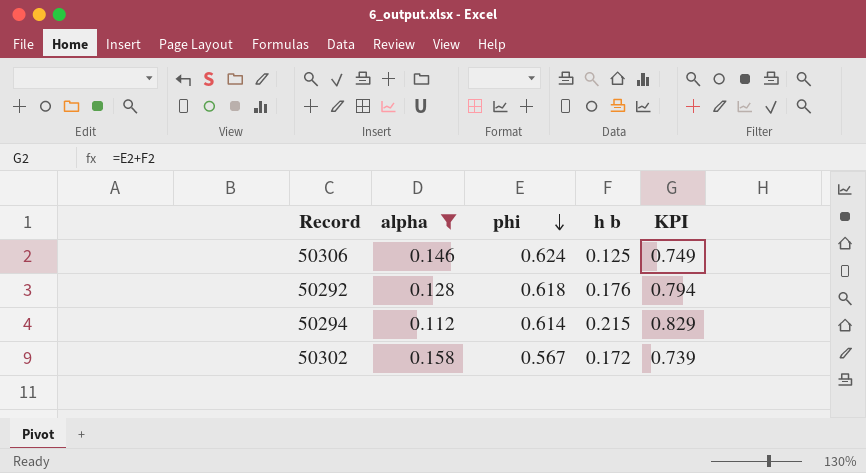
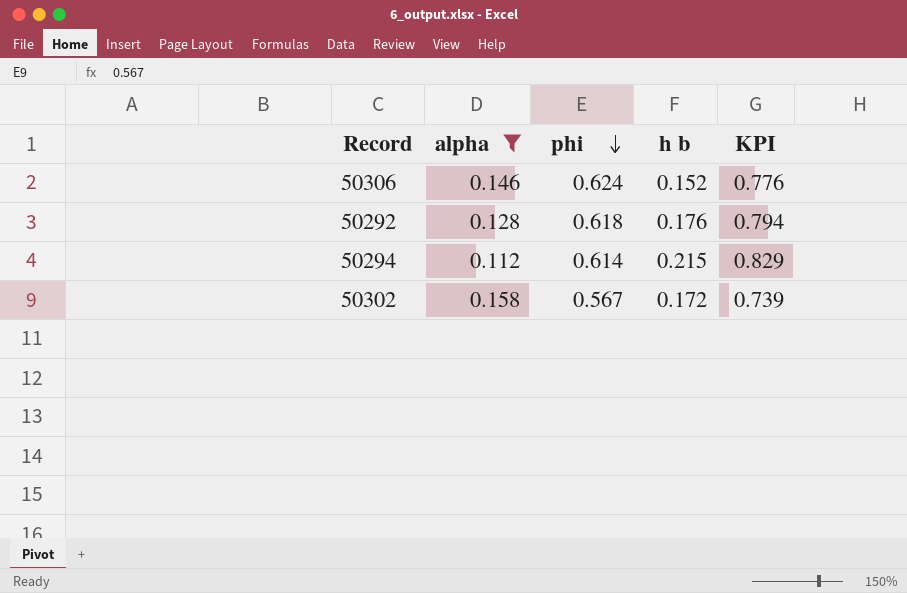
50306 | h b: 0.125 -> 0.152
50306 | KPI: 0.749 -> 0.776

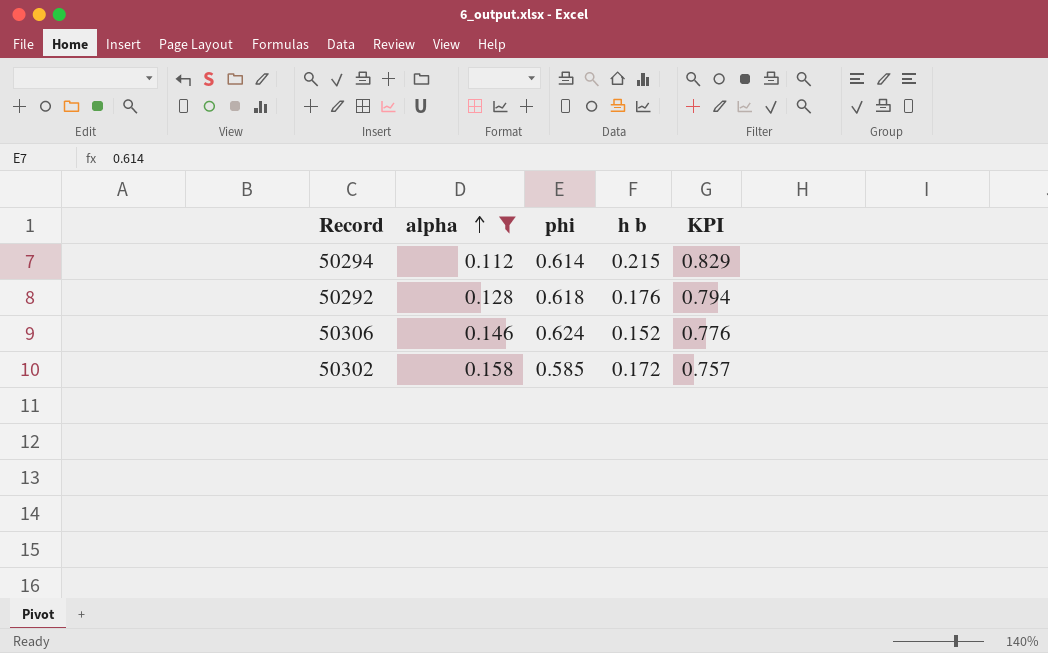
row order: phi descending -> alpha ascending
50302 | phi: 0.567 -> 0.585
50302 | KPI: 0.739 -> 0.757

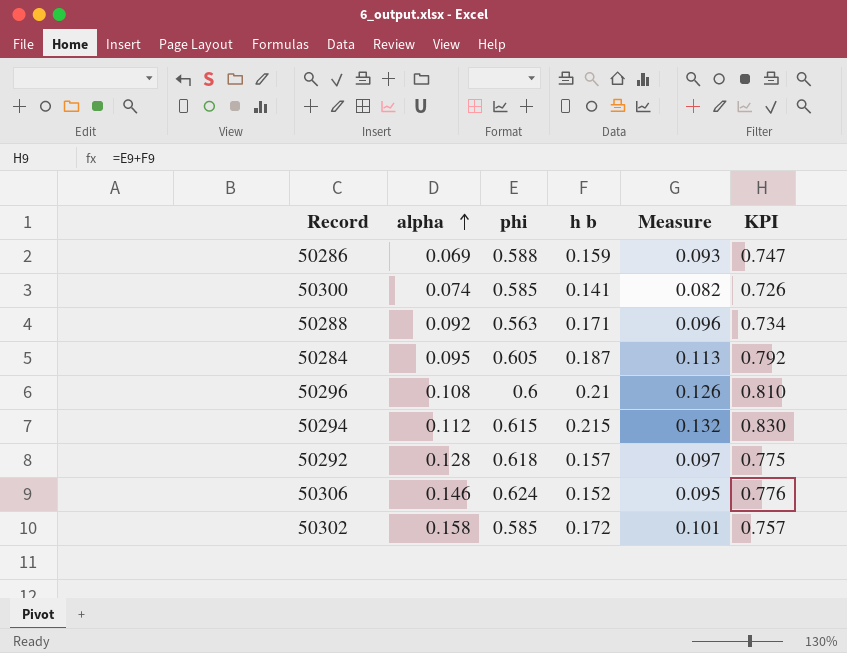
filter: alpha >= 0.112 -> none
column Measure | formula: none -> [phi] * [h b]
50294 | phi: 0.614 -> 0.615
50294 | KPI: 0.829 -> 0.830
50292 | h b: 0.176 -> 0.157
50292 | KPI: 0.794 -> 0.775

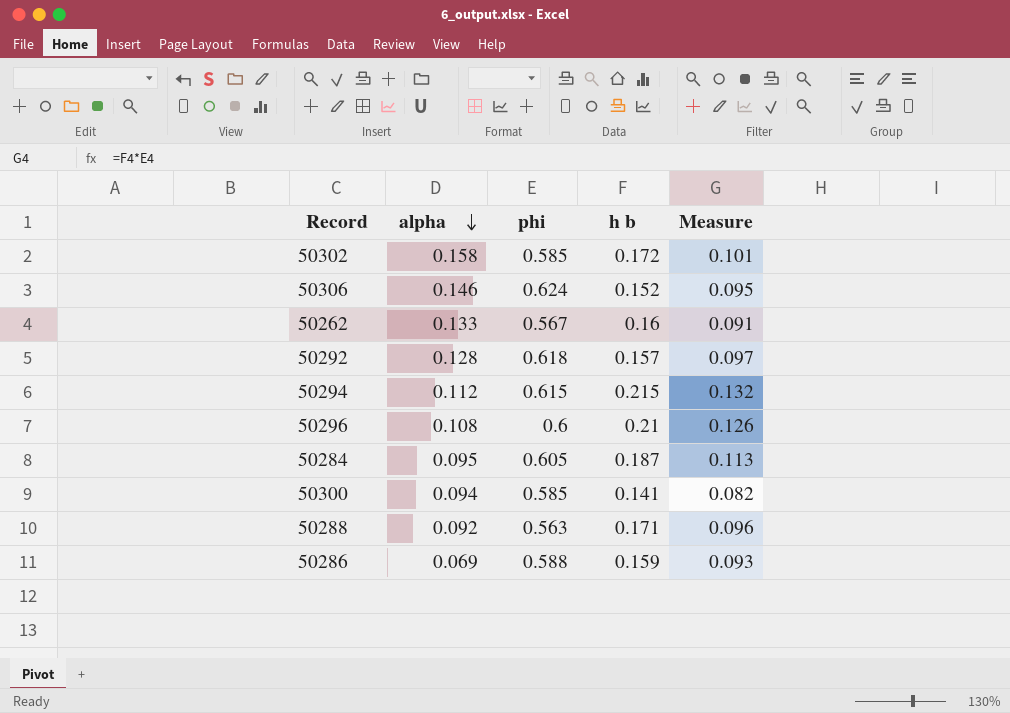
row order: alpha ascending -> alpha descending
column KPI | formula: [phi] + [h b] -> none
row 50262: none -> 0.133 | 0.567 | 0.16 | 0.091
50300 | alpha: 0.074 -> 0.094

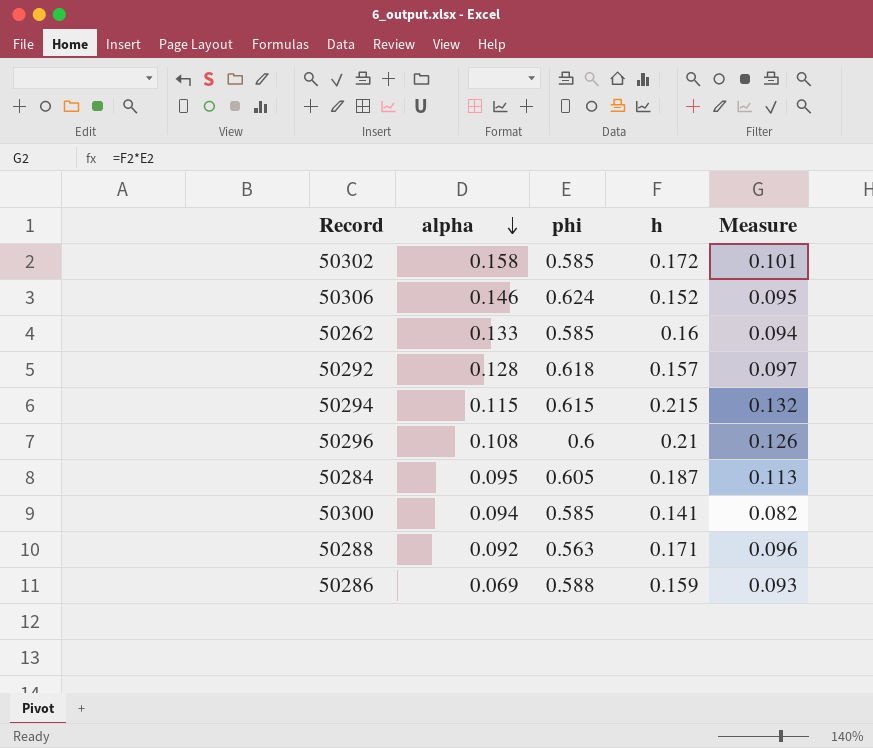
column name: h b -> h
50262 | phi: 0.567 -> 0.585
50262 | Measure: 0.091 -> 0.094
50294 | alpha: 0.112 -> 0.115

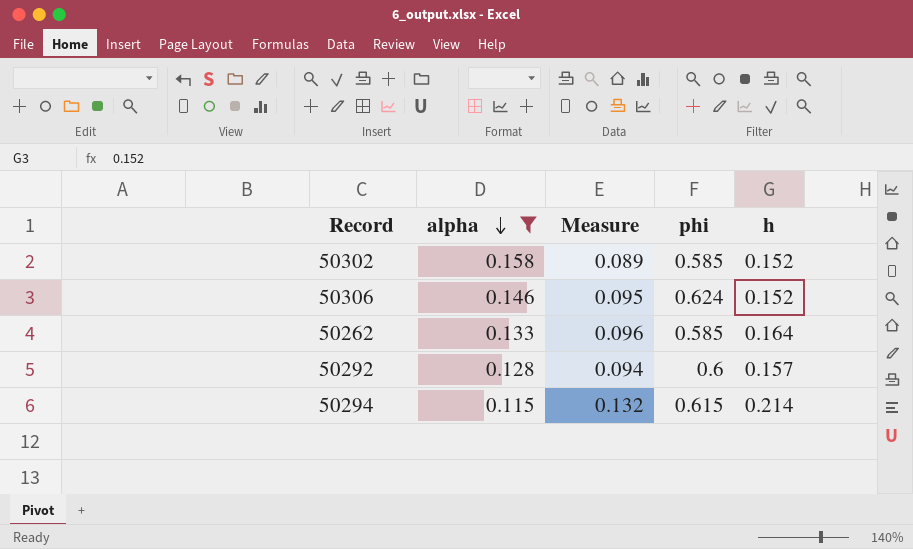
filter: none -> alpha >= 0.115
column Measure | position: 5 -> 3
50302 | Measure: 0.101 -> 0.089
50302 | h: 0.172 -> 0.152
50262 | Measure: 0.094 -> 0.096
50262 | h: 0.16 -> 0.164
50292 | Measure: 0.097 -> 0.094
50292 | phi: 0.618 -> 0.6
50294 | h: 0.215 -> 0.214

